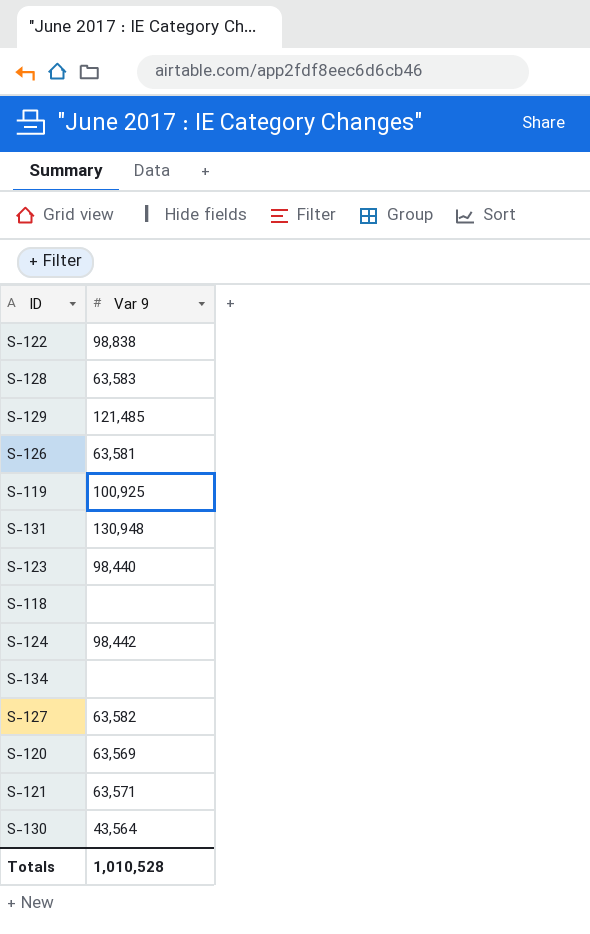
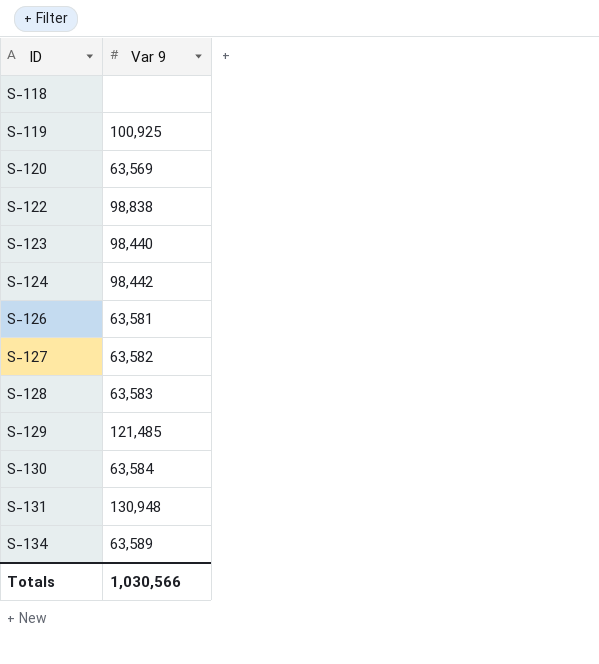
row order: none -> ID ascending
row S-121: 63,571 -> none
S-130 | Var 9: 43,564 -> 63,584
S-134 | Var 9: none -> 63,589
Totals | Var 9: 1,010,528 -> 1,030,566

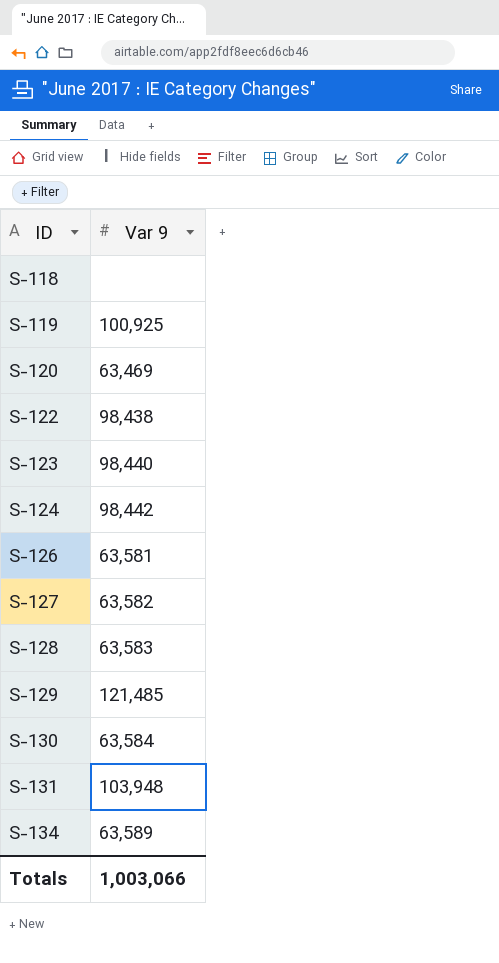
S-120 | Var 9: 63,569 -> 63,469
S-122 | Var 9: 98,838 -> 98,438
S-131 | Var 9: 130,948 -> 103,948
Totals | Var 9: 1,030,566 -> 1,003,066

